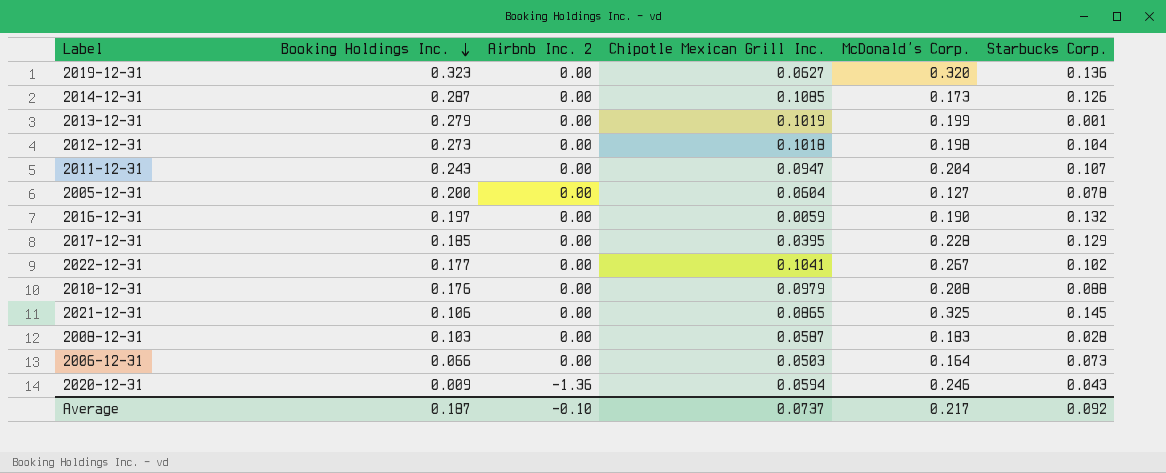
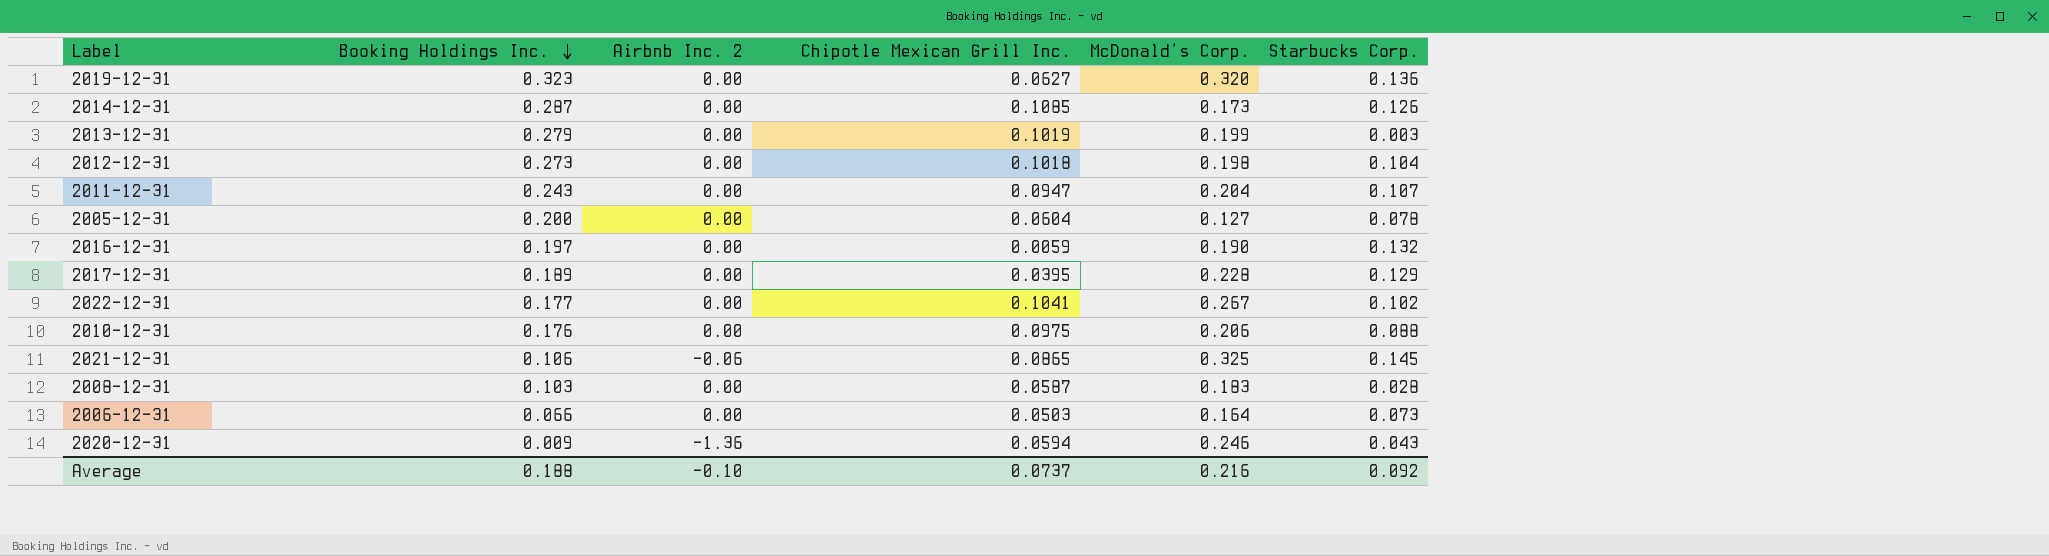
2013-12-31 | Starbucks Corp.: 0.001 -> 0.003
2017-12-31 | Booking Holdings Inc.: 0.185 -> 0.189
2010-12-31 | Chipotle Mexican Grill Inc.: 0.0979 -> 0.0975
2010-12-31 | McDonald’s Corp.: 0.208 -> 0.206
2021-12-31 | Airbnb Inc. 2: 0.00 -> -0.06
Average | Booking Holdings Inc.: 0.187 -> 0.188
Average | McDonald’s Corp.: 0.217 -> 0.216

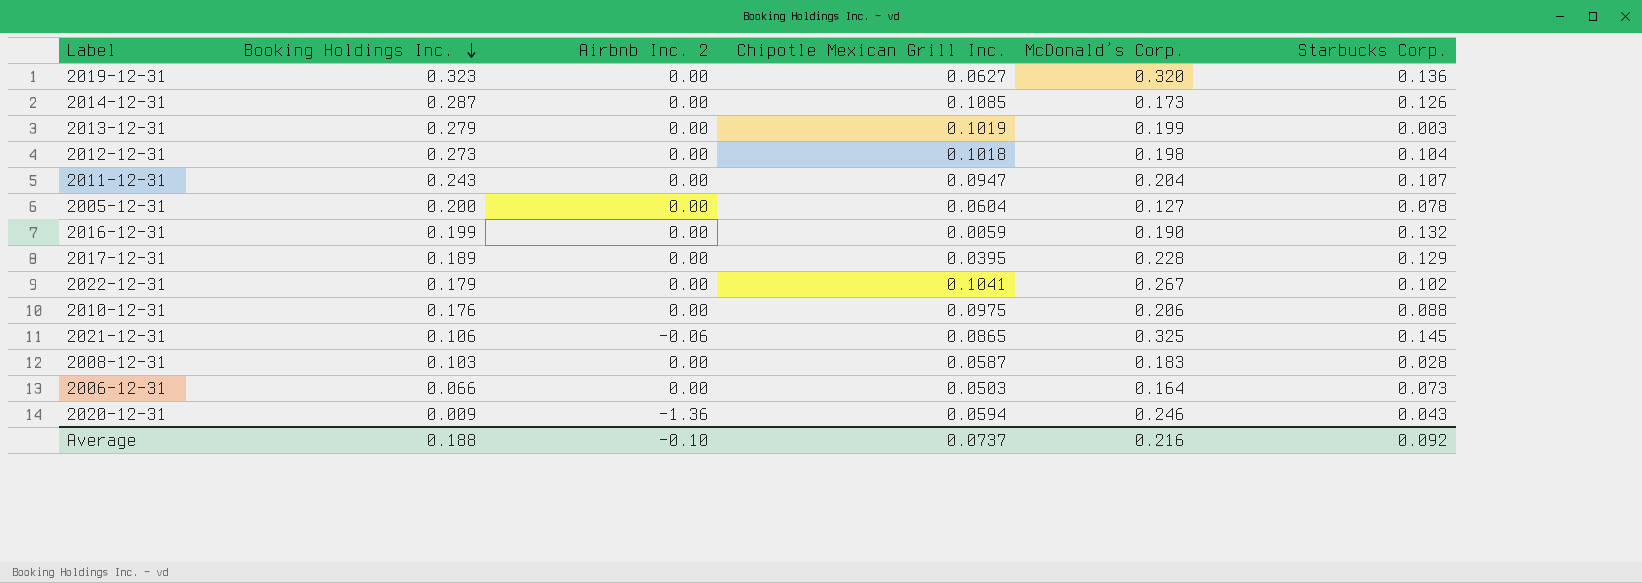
2016-12-31 | Booking Holdings Inc.: 0.197 -> 0.199
2022-12-31 | Booking Holdings Inc.: 0.177 -> 0.179

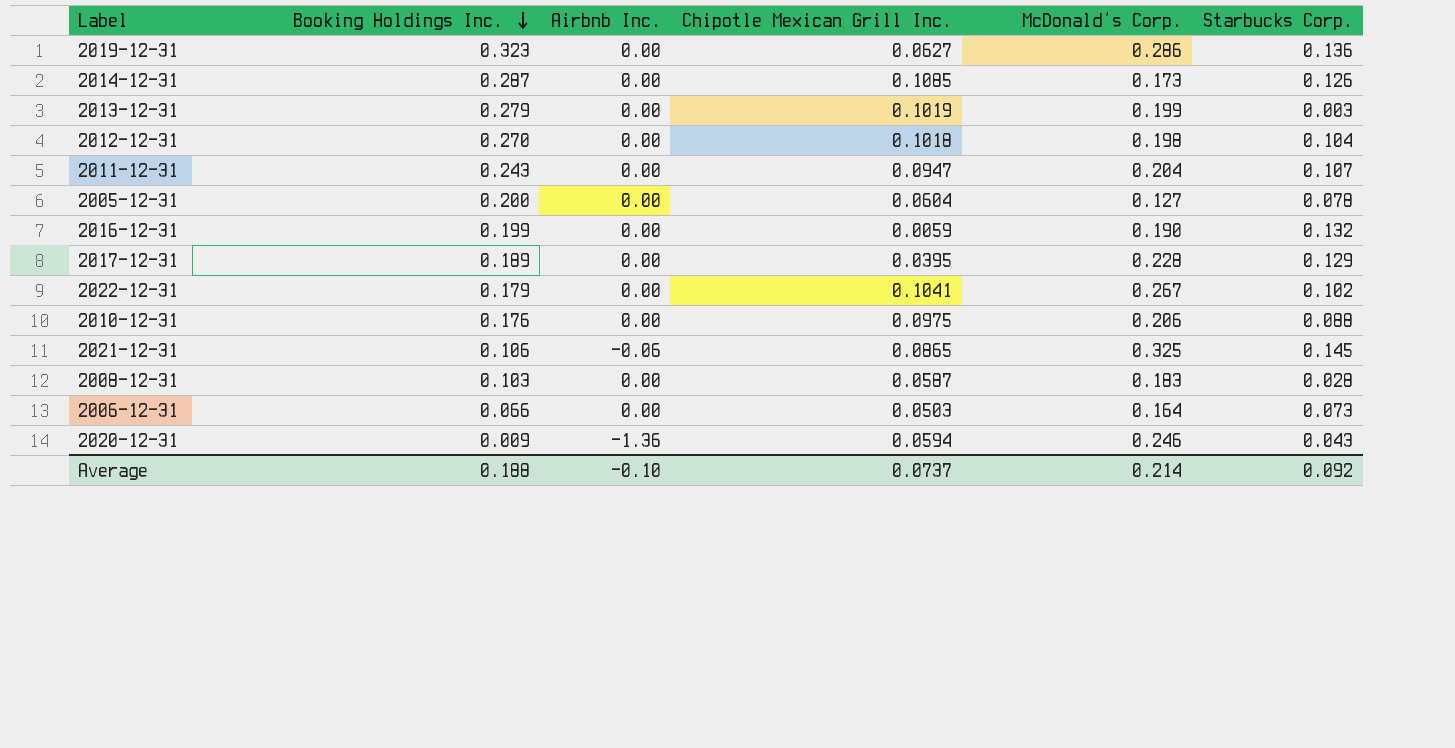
column name: Airbnb Inc. 2 -> Airbnb Inc.
2019-12-31 | McDonald’s Corp.: 0.320 -> 0.286
2012-12-31 | Booking Holdings Inc.: 0.273 -> 0.270
Average | McDonald’s Corp.: 0.216 -> 0.214

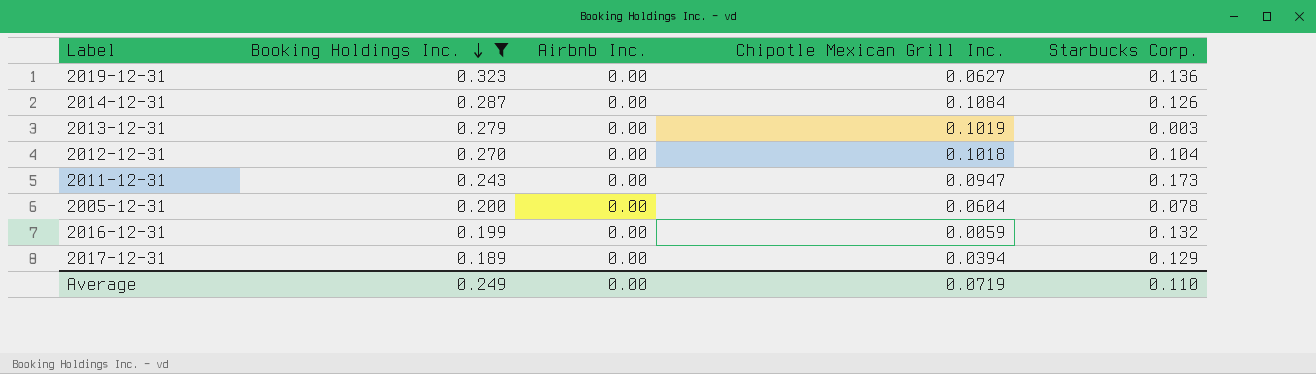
filter: none -> Booking Holdings Inc. >= 0.189
column McDonald’s Corp. | position: 5 -> none
2014-12-31 | Chipotle Mexican Grill Inc.: 0.1085 -> 0.1084
2011-12-31 | Starbucks Corp.: 0.107 -> 0.173
2017-12-31 | Chipotle Mexican Grill Inc.: 0.0395 -> 0.0394
Average | Booking Holdings Inc.: 0.188 -> 0.249
Average | Airbnb Inc.: -0.10 -> 0.00
Average | Chipotle Mexican Grill Inc.: 0.0737 -> 0.0719
Average | Starbucks Corp.: 0.092 -> 0.110

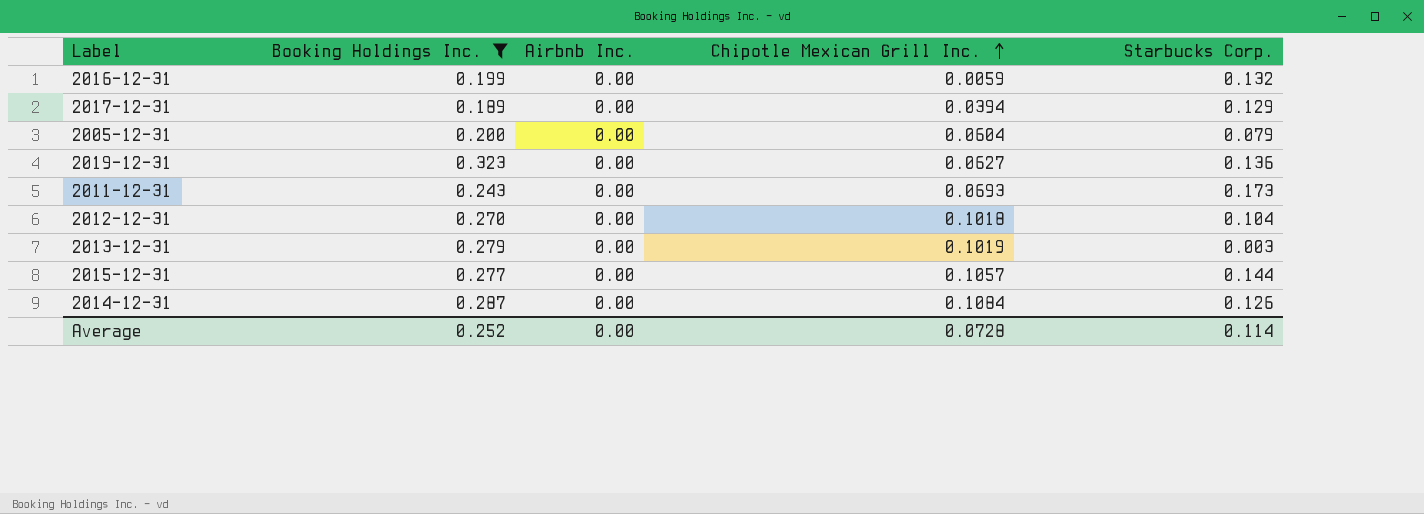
row order: Booking Holdings Inc. descending -> Chipotle Mexican Grill Inc. ascending
2005-12-31 | Starbucks Corp.: 0.078 -> 0.079
2011-12-31 | Chipotle Mexican Grill Inc.: 0.0947 -> 0.0693
row 2015-12-31: none -> 0.277 | 0.00 | 0.1057 | 0.144
Average | Booking Holdings Inc.: 0.249 -> 0.252
Average | Chipotle Mexican Grill Inc.: 0.0719 -> 0.0728
Average | Starbucks Corp.: 0.110 -> 0.114

